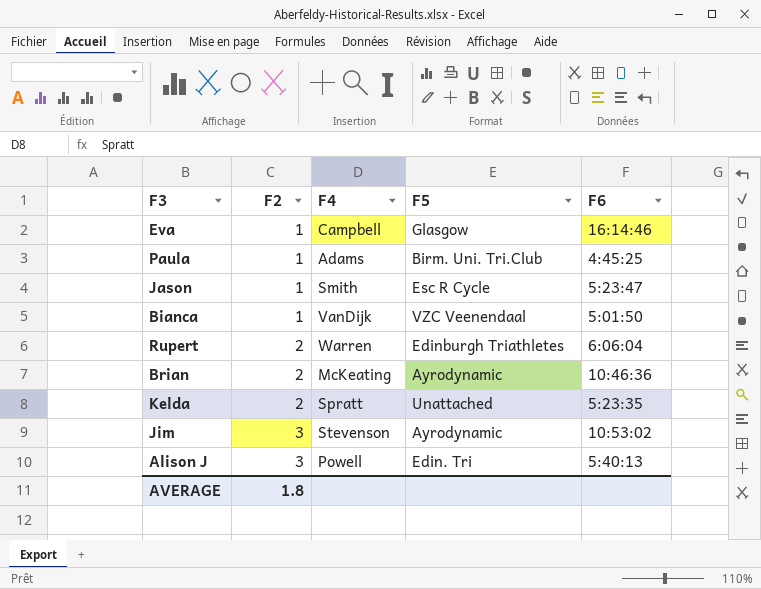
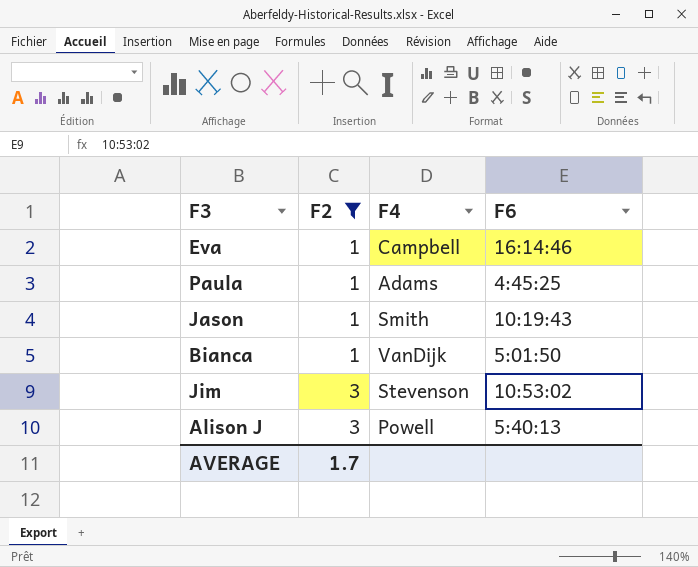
filter: none -> F2 != 2
column F5 | position: 4 -> none
Jason | F6: 5:23:47 -> 10:19:43
AVERAGE | F2: 1.8 -> 1.7

